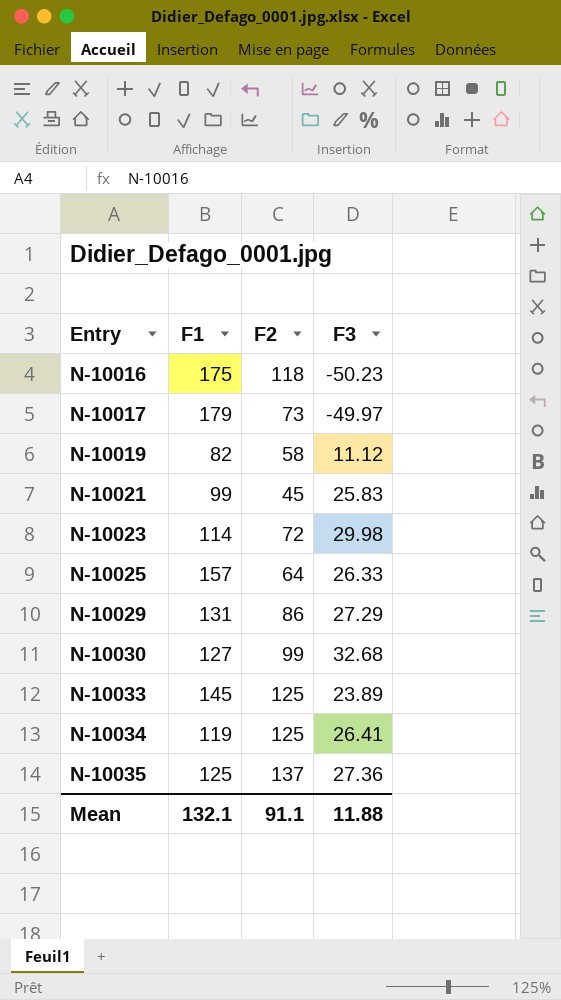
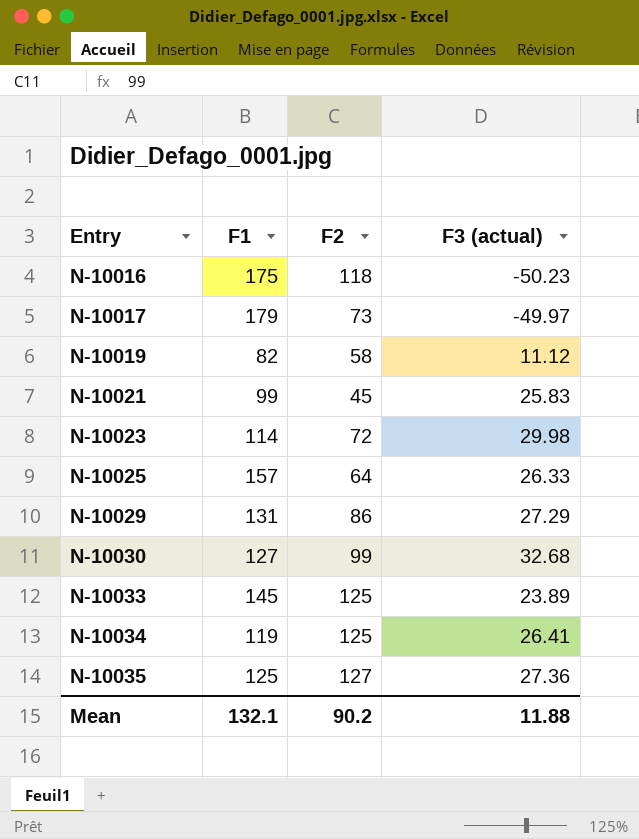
column name: F3 -> F3 (actual)
N-10035 | F2: 137 -> 127
Mean | F2: 91.1 -> 90.2

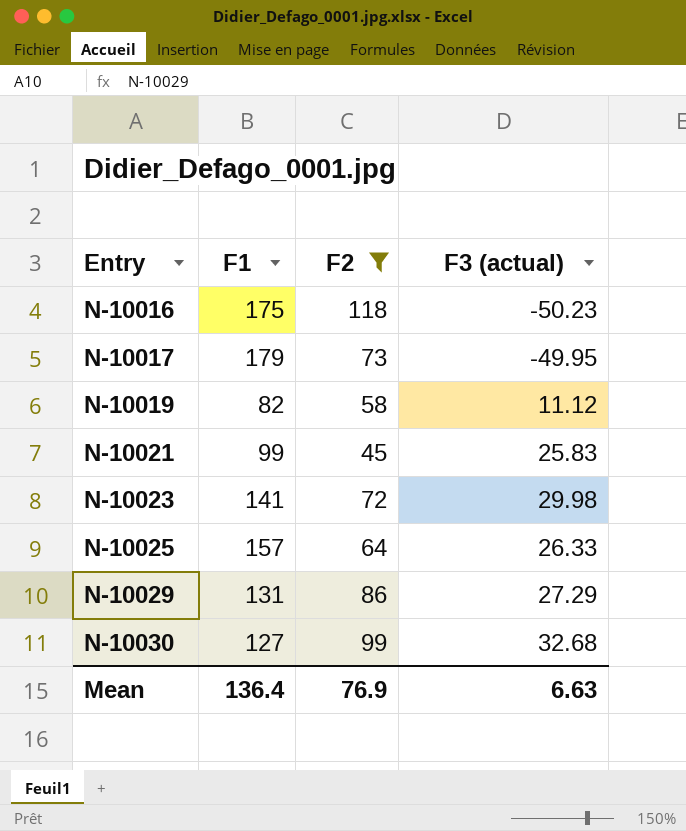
filter: none -> F2 <= 118
N-10017 | F3 (actual): -49.97 -> -49.95
N-10023 | F1: 114 -> 141
Mean | F1: 132.1 -> 136.4
Mean | F2: 90.2 -> 76.9
Mean | F3 (actual): 11.88 -> 6.63

